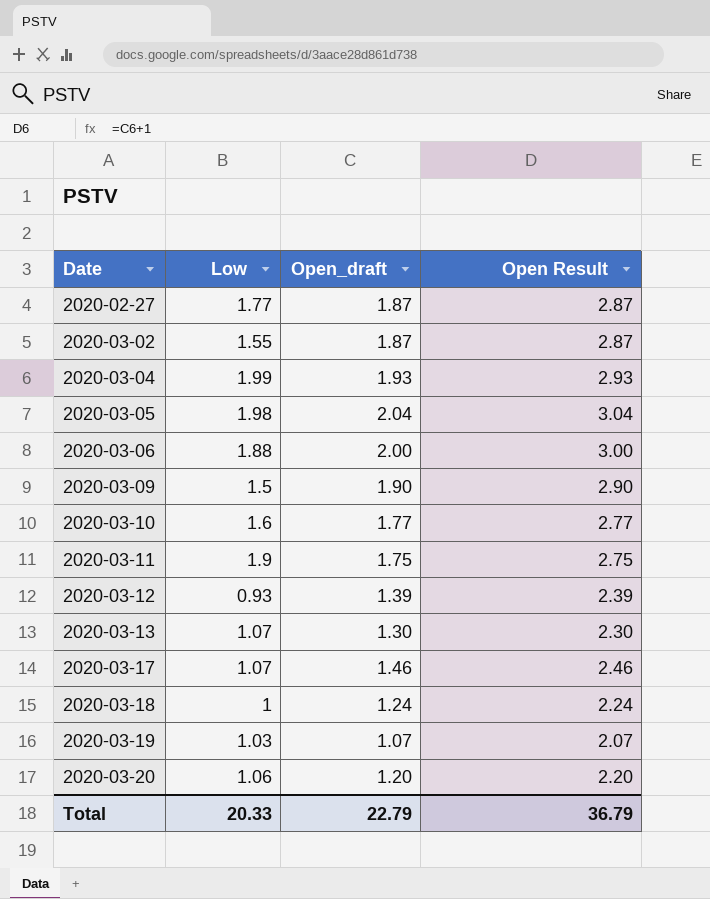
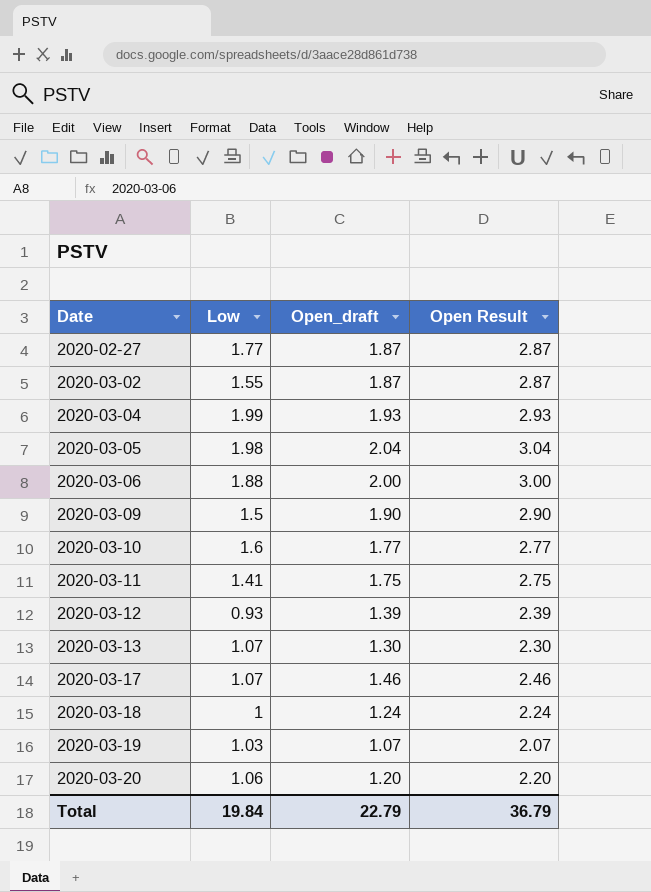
2020-03-11 | Low: 1.9 -> 1.41
Total | Low: 20.33 -> 19.84

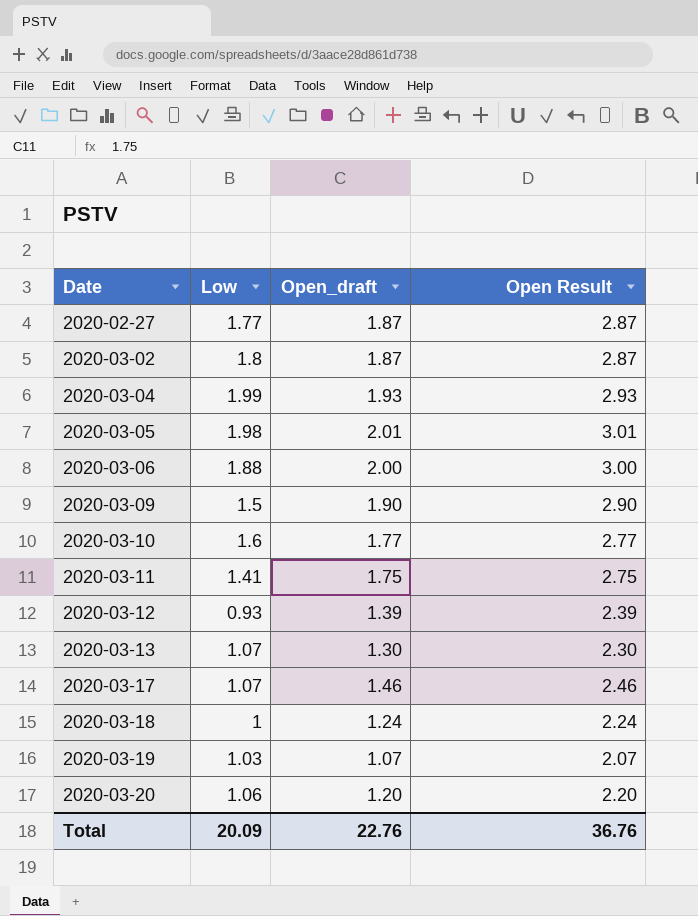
2020-03-02 | Low: 1.55 -> 1.8
2020-03-05 | Open_draft: 2.04 -> 2.01
2020-03-05 | Open Result: 3.04 -> 3.01
Total | Low: 19.84 -> 20.09
Total | Open_draft: 22.79 -> 22.76
Total | Open Result: 36.79 -> 36.76

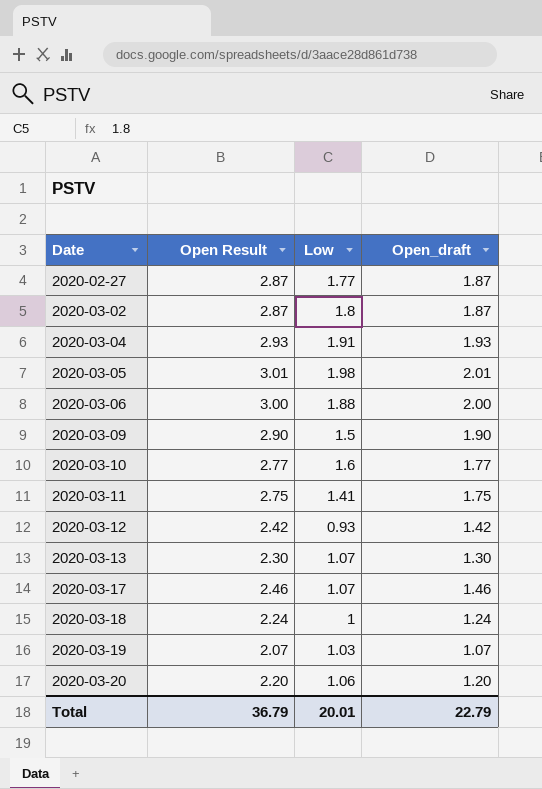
column Open Result | position: 4 -> 2
2020-03-04 | Low: 1.99 -> 1.91
2020-03-12 | Open Result: 2.39 -> 2.42
2020-03-12 | Open_draft: 1.39 -> 1.42
Total | Open Result: 36.76 -> 36.79
Total | Low: 20.09 -> 20.01
Total | Open_draft: 22.76 -> 22.79

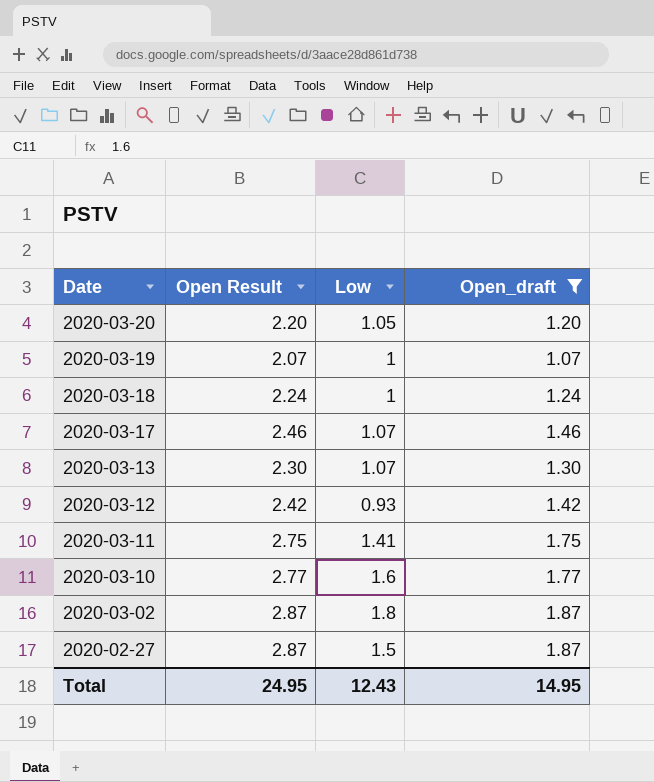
filter: none -> Open_draft <= 1.87
row order: Date ascending -> Date descending
2020-03-20 | Low: 1.06 -> 1.05
2020-03-19 | Low: 1.03 -> 1
2020-02-27 | Low: 1.77 -> 1.5
Total | Open Result: 36.79 -> 24.95
Total | Low: 20.01 -> 12.43
Total | Open_draft: 22.79 -> 14.95

